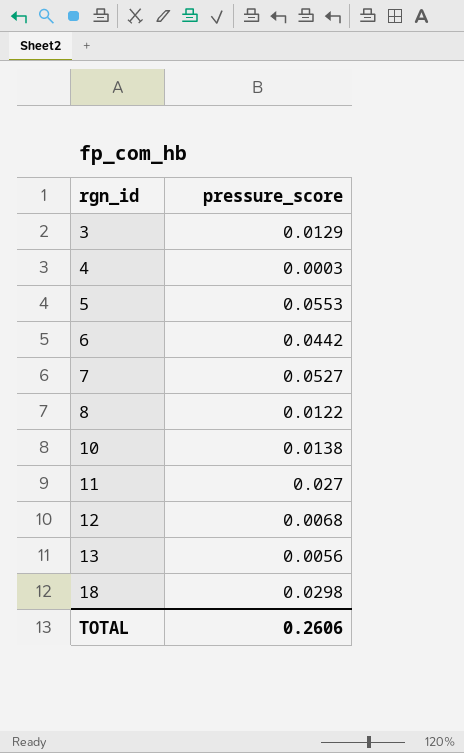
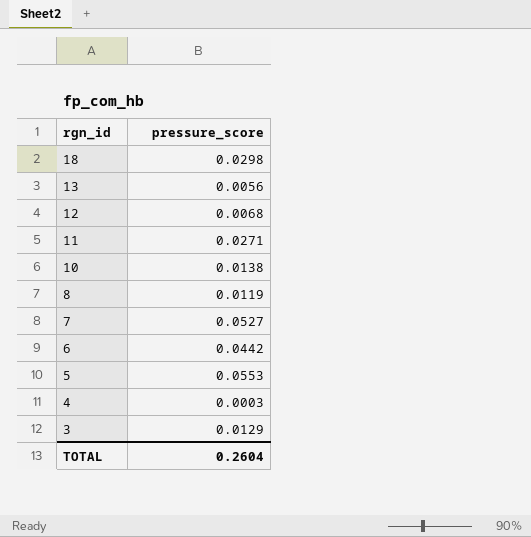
row order: rgn_id ascending -> rgn_id descending
11 | pressure_score: 0.027 -> 0.0271
8 | pressure_score: 0.0122 -> 0.0119
TOTAL | pressure_score: 0.2606 -> 0.2604

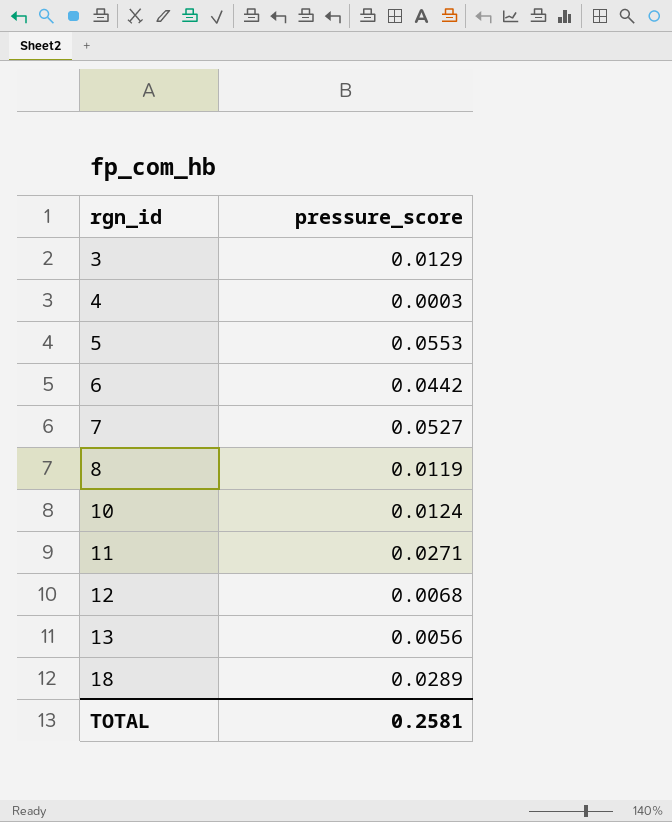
row order: rgn_id descending -> rgn_id ascending
10 | pressure_score: 0.0138 -> 0.0124
18 | pressure_score: 0.0298 -> 0.0289
TOTAL | pressure_score: 0.2604 -> 0.2581

